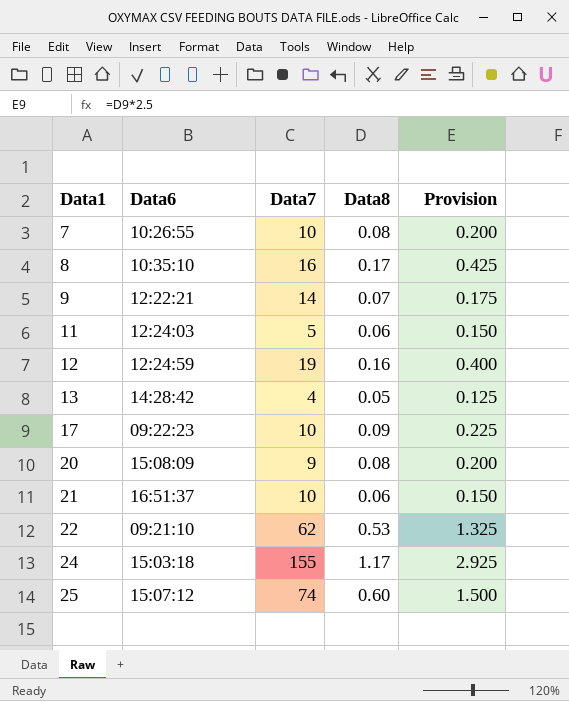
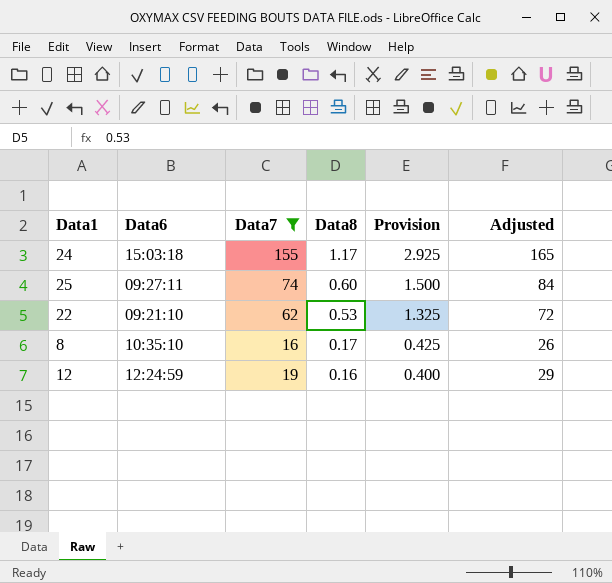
filter: none -> Data7 >= 16
row order: Data1 ascending -> Data8 descending
column Adjusted | formula: none -> [Data7] + 10
25 | Data6: 15:07:12 -> 09:27:11

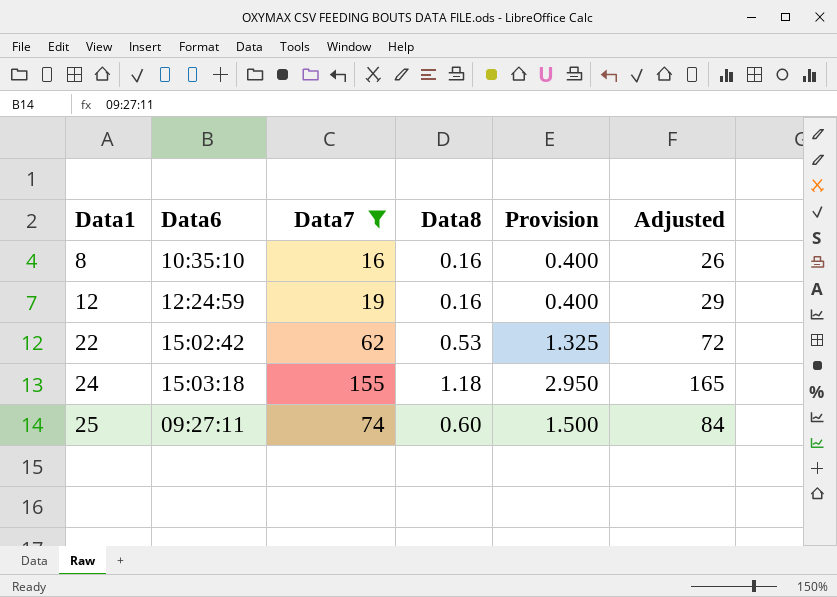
row order: Data8 descending -> Data1 ascending
8 | Data8: 0.17 -> 0.16
8 | Provision: 0.425 -> 0.400
22 | Data6: 09:21:10 -> 15:02:42
24 | Data8: 1.17 -> 1.18
24 | Provision: 2.925 -> 2.950

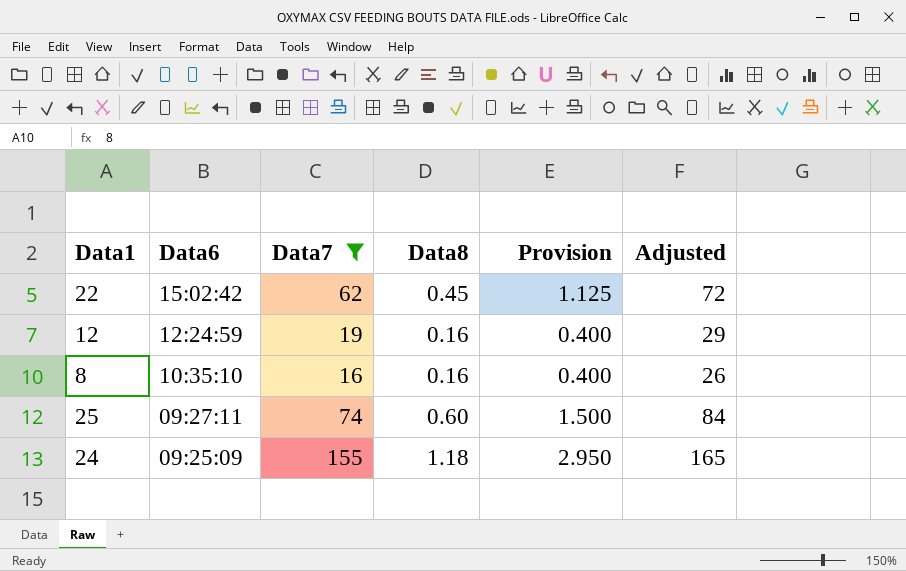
row order: Data1 ascending -> Data6 descending
22 | Data8: 0.53 -> 0.45
22 | Provision: 1.325 -> 1.125
24 | Data6: 15:03:18 -> 09:25:09

